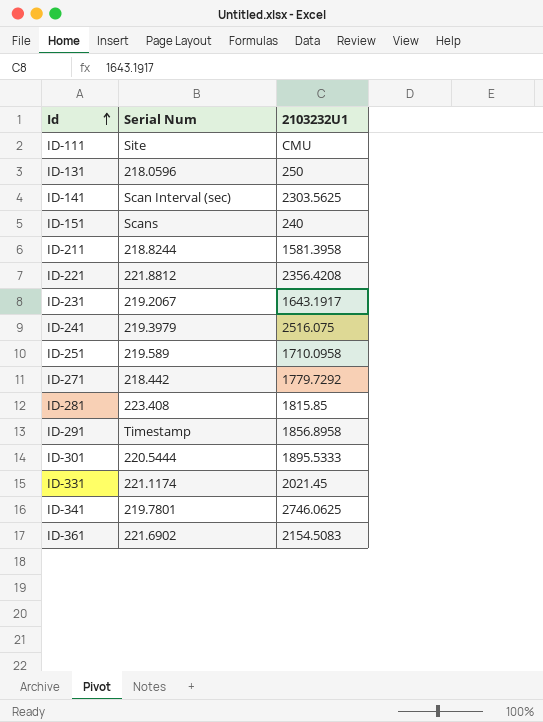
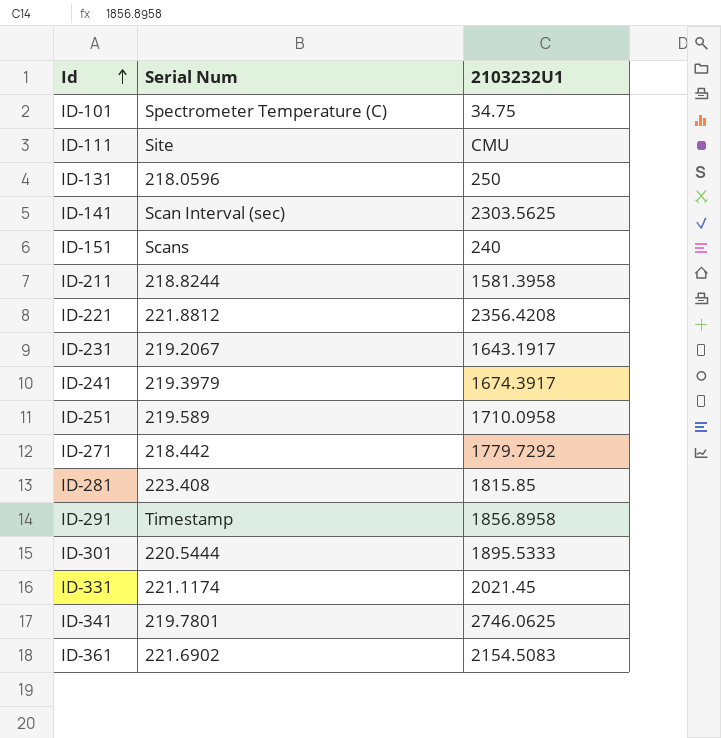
row ID-101: none -> Spectrometer Temperature (C) | 34.75
ID-241 | 2103232U1: 2516.075 -> 1674.3917

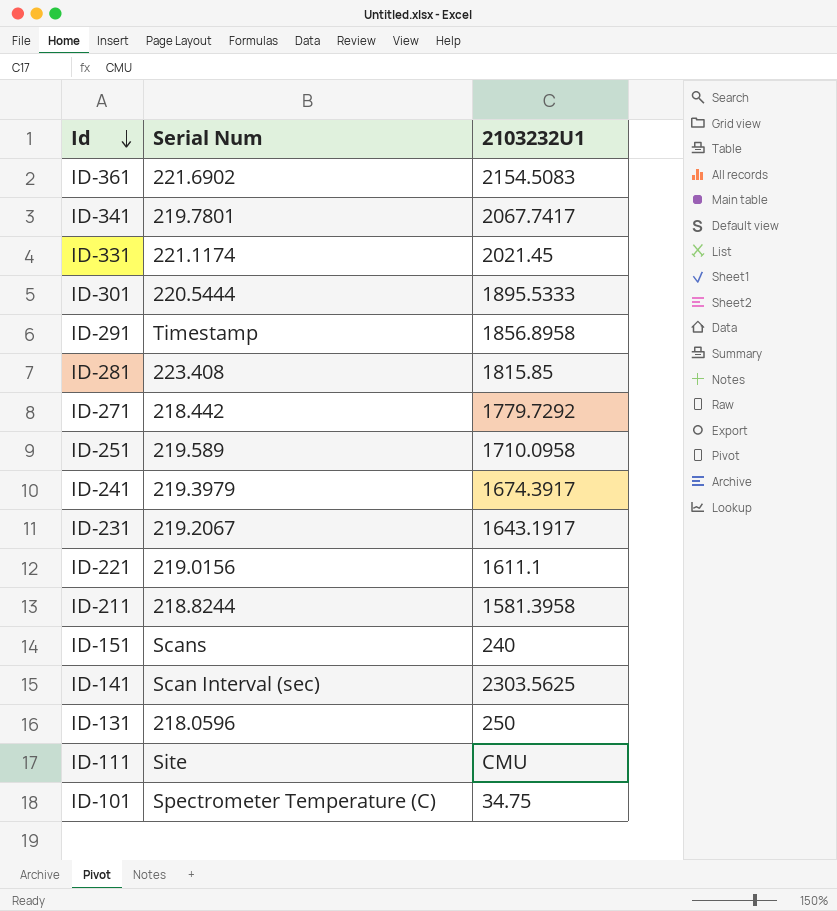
row order: Id ascending -> Id descending
ID-341 | 2103232U1: 2746.0625 -> 2067.7417
ID-221 | Serial Num: 221.8812 -> 219.0156
ID-221 | 2103232U1: 2356.4208 -> 1611.1

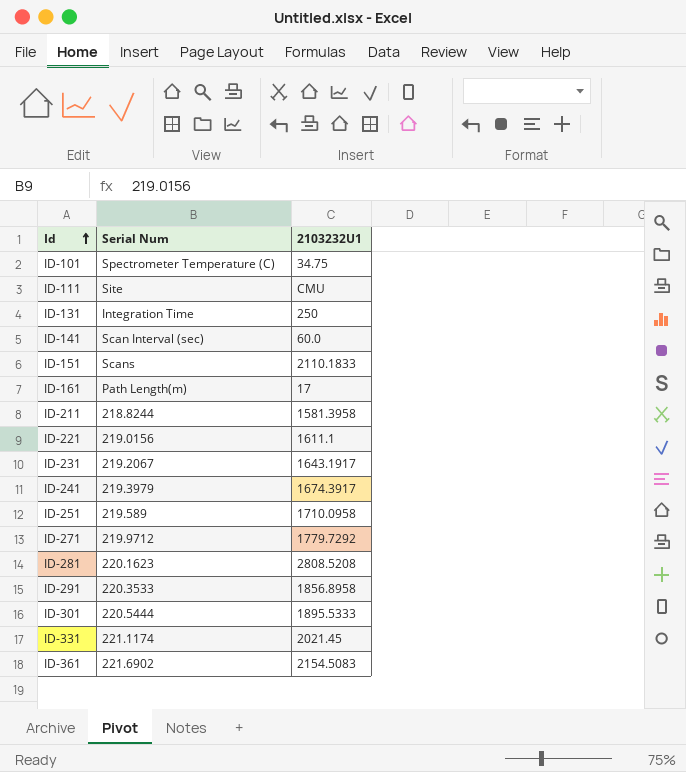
row order: Id descending -> Id ascending
row ID-341: 219.7801 | 2067.7417 -> none
ID-131 | Serial Num: 218.0596 -> Integration Time
ID-141 | 2103232U1: 2303.5625 -> 60.0
ID-151 | 2103232U1: 240 -> 2110.1833
row ID-161: none -> Path Length(m) | 17
ID-271 | Serial Num: 218.442 -> 219.9712
ID-281 | Serial Num: 223.408 -> 220.1623
ID-281 | 2103232U1: 1815.85 -> 2808.5208
ID-291 | Serial Num: Timestamp -> 220.3533

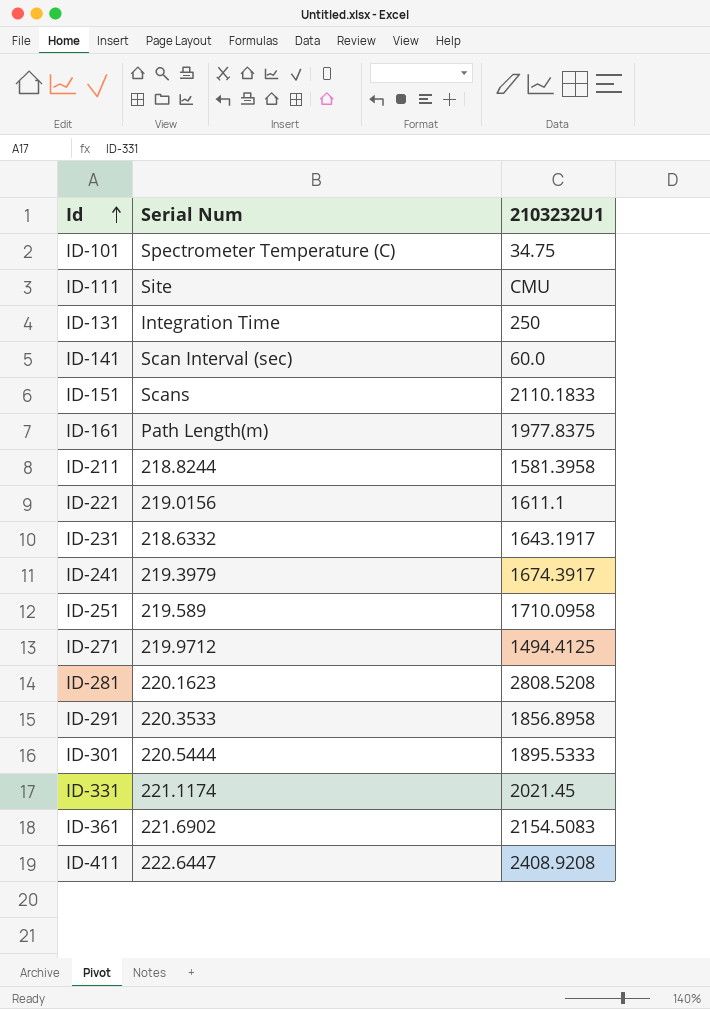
ID-161 | 2103232U1: 17 -> 1977.8375
ID-231 | Serial Num: 219.2067 -> 218.6332
ID-271 | 2103232U1: 1779.7292 -> 1494.4125
row ID-411: none -> 222.6447 | 2408.9208

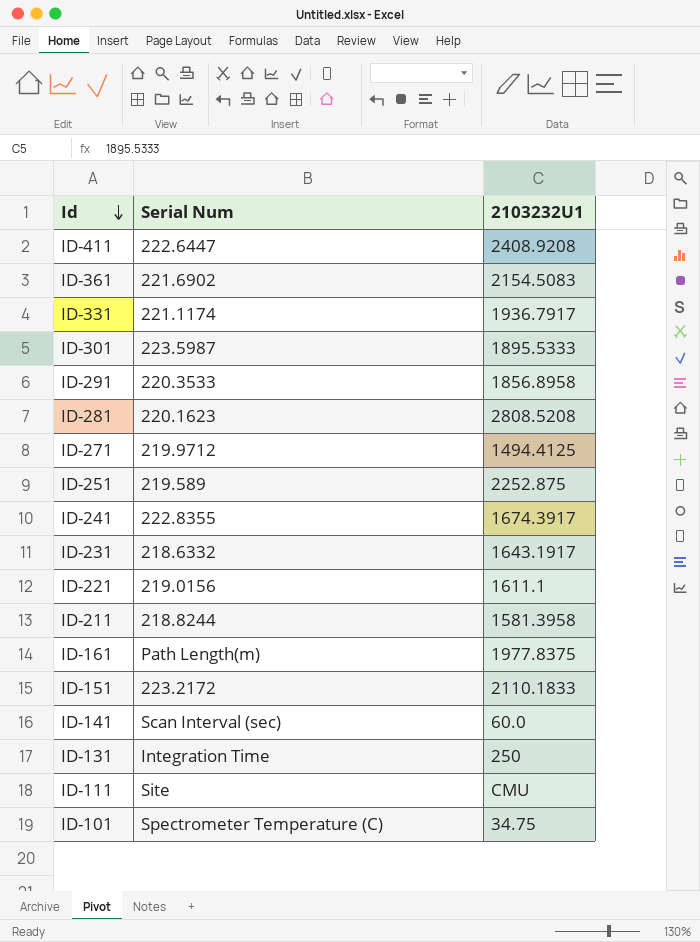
row order: Id ascending -> Id descending
ID-331 | 2103232U1: 2021.45 -> 1936.7917
ID-301 | Serial Num: 220.5444 -> 223.5987
ID-251 | 2103232U1: 1710.0958 -> 2252.875
ID-241 | Serial Num: 219.3979 -> 222.8355
ID-151 | Serial Num: Scans -> 223.2172

